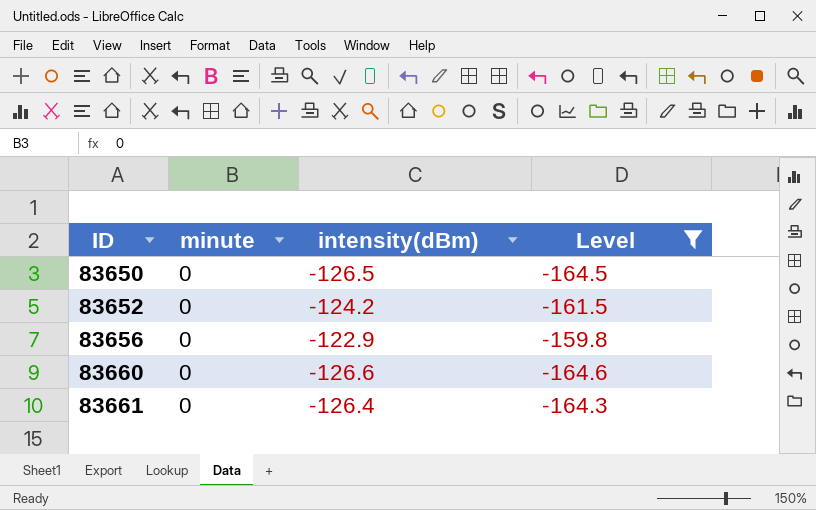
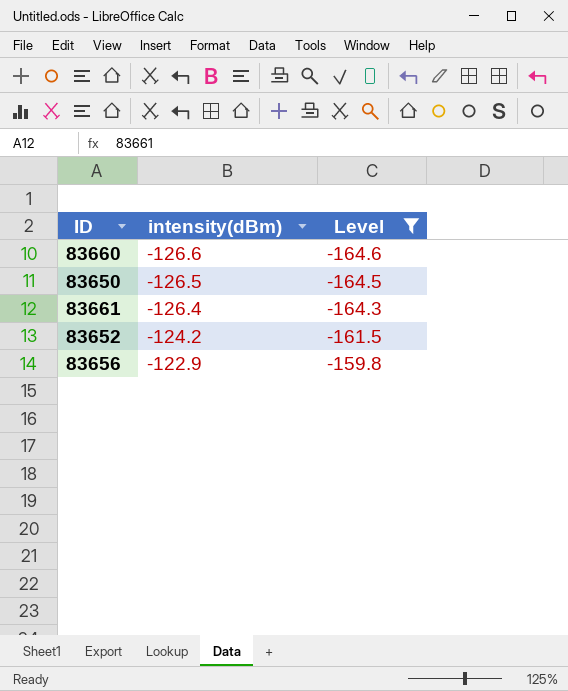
row order: ID ascending -> intensity(dBm) ascending
column minute | position: 2 -> none

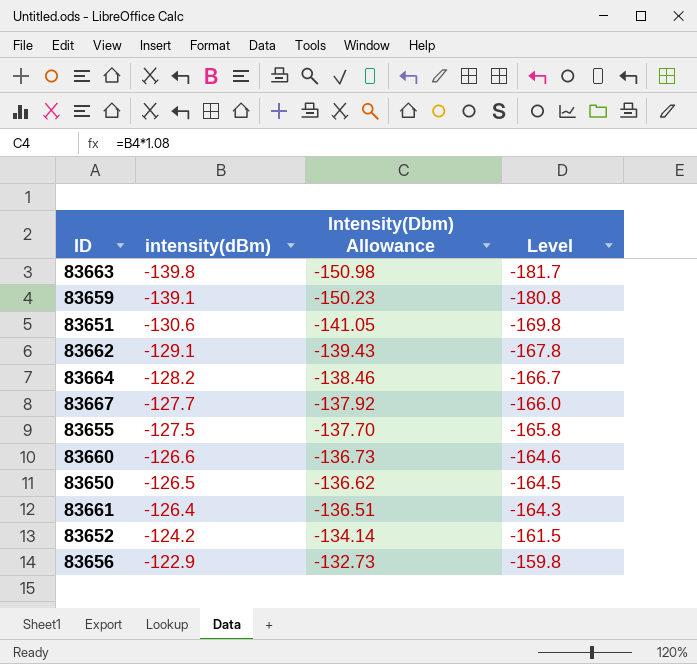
filter: Level >= -164.6 -> none
column Intensity(Dbm) Allowance | formula: none -> [intensity(dBm)] * 1.08

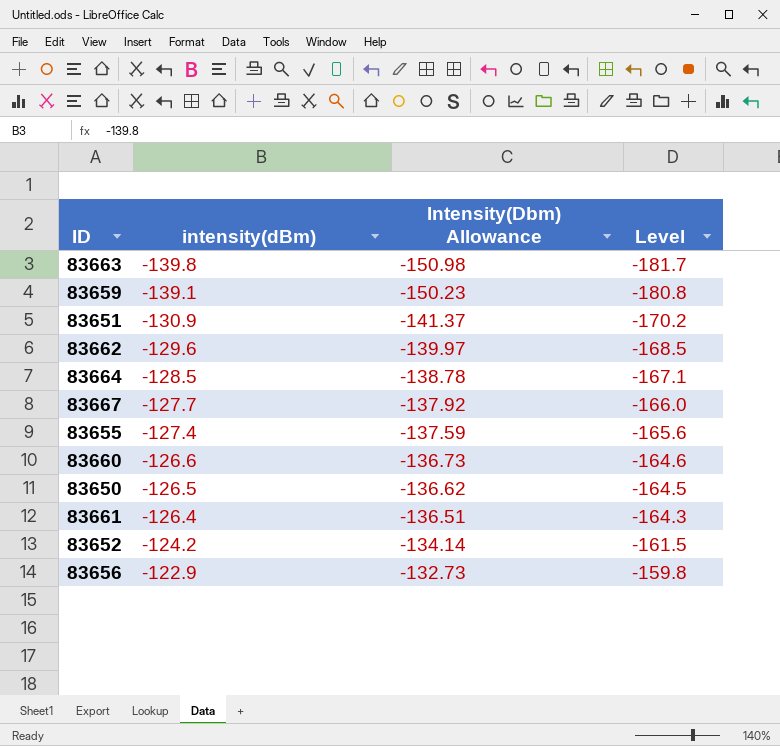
83651 | intensity(dBm): -130.6 -> -130.9
83651 | Intensity(Dbm) Allowance: -141.05 -> -141.37
83651 | Level: -169.8 -> -170.2
83662 | intensity(dBm): -129.1 -> -129.6
83662 | Intensity(Dbm) Allowance: -139.43 -> -139.97
83662 | Level: -167.8 -> -168.5
83664 | intensity(dBm): -128.2 -> -128.5
83664 | Intensity(Dbm) Allowance: -138.46 -> -138.78
83664 | Level: -166.7 -> -167.1
83655 | intensity(dBm): -127.5 -> -127.4
83655 | Intensity(Dbm) Allowance: -137.70 -> -137.59
83655 | Level: -165.8 -> -165.6

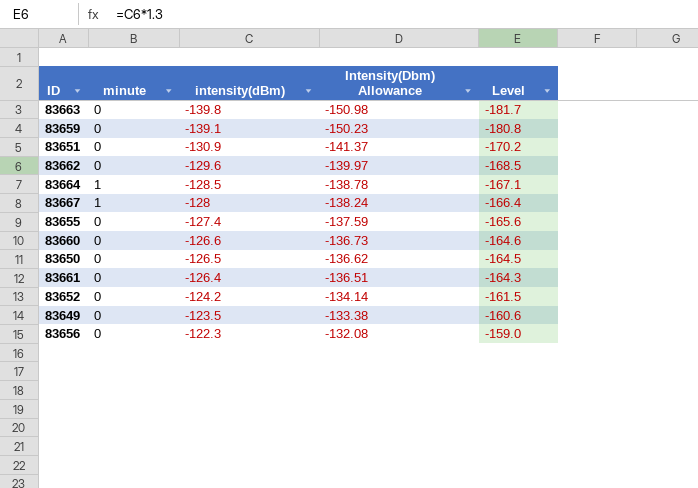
column minute | position: none -> 2
83667 | intensity(dBm): -127.7 -> -128
83667 | Intensity(Dbm) Allowance: -137.92 -> -138.24
83667 | Level: -166.0 -> -166.4
row 83649: none -> 0 | -123.5 | -133.38 | -160.6
83656 | intensity(dBm): -122.9 -> -122.3
83656 | Intensity(Dbm) Allowance: -132.73 -> -132.08
83656 | Level: -159.8 -> -159.0

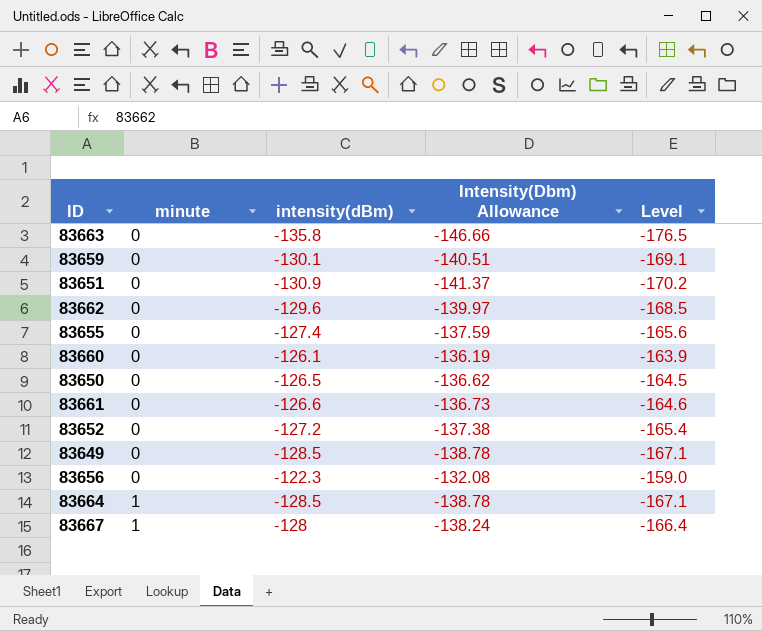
row order: intensity(dBm) ascending -> minute ascending
83663 | intensity(dBm): -139.8 -> -135.8
83663 | Intensity(Dbm) Allowance: -150.98 -> -146.66
83663 | Level: -181.7 -> -176.5
83659 | intensity(dBm): -139.1 -> -130.1
83659 | Intensity(Dbm) Allowance: -150.23 -> -140.51
83659 | Level: -180.8 -> -169.1
83660 | intensity(dBm): -126.6 -> -126.1
83660 | Intensity(Dbm) Allowance: -136.73 -> -136.19
83660 | Level: -164.6 -> -163.9
83661 | intensity(dBm): -126.4 -> -126.6
83661 | Intensity(Dbm) Allowance: -136.51 -> -136.73
83661 | Level: -164.3 -> -164.6
83652 | intensity(dBm): -124.2 -> -127.2
83652 | Intensity(Dbm) Allowance: -134.14 -> -137.38
83652 | Level: -161.5 -> -165.4
83649 | intensity(dBm): -123.5 -> -128.5
83649 | Intensity(Dbm) Allowance: -133.38 -> -138.78
83649 | Level: -160.6 -> -167.1

